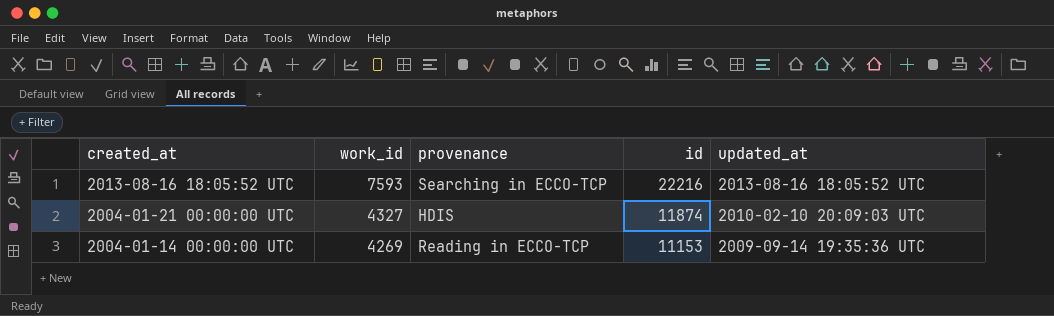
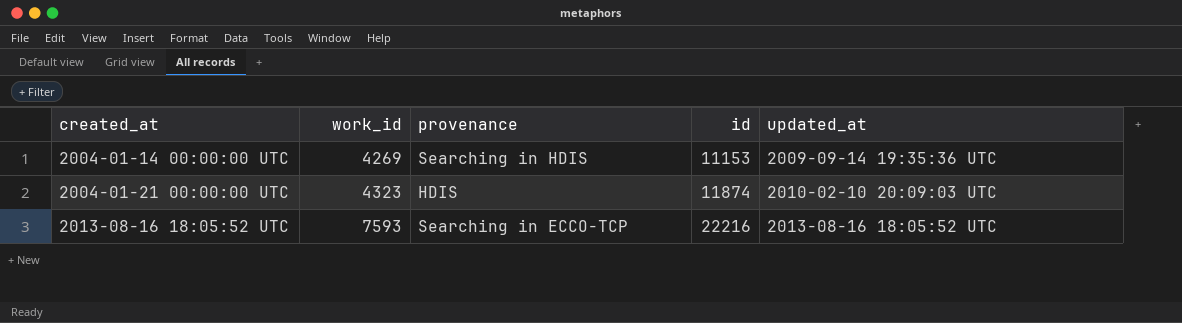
row order: created_at descending -> created_at ascending
2004-01-14 00:00:00 UTC | provenance: Reading in ECCO-TCP -> Searching in HDIS
2004-01-21 00:00:00 UTC | work_id: 4327 -> 4323

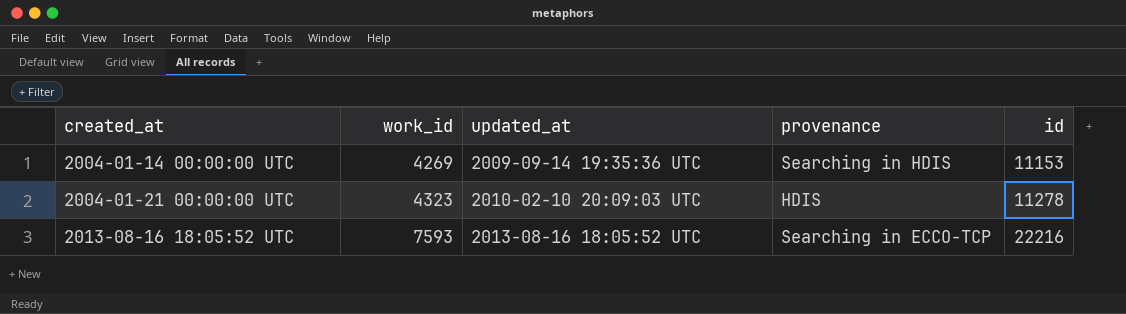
column updated_at | position: 5 -> 3
2004-01-21 00:00:00 UTC | id: 11874 -> 11278

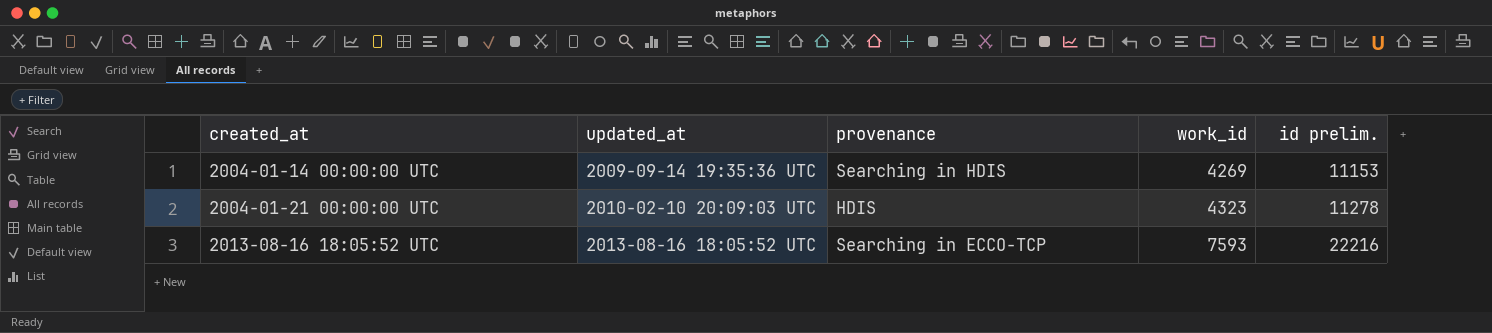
column work_id | position: 2 -> 4
column name: id -> id prelim.

